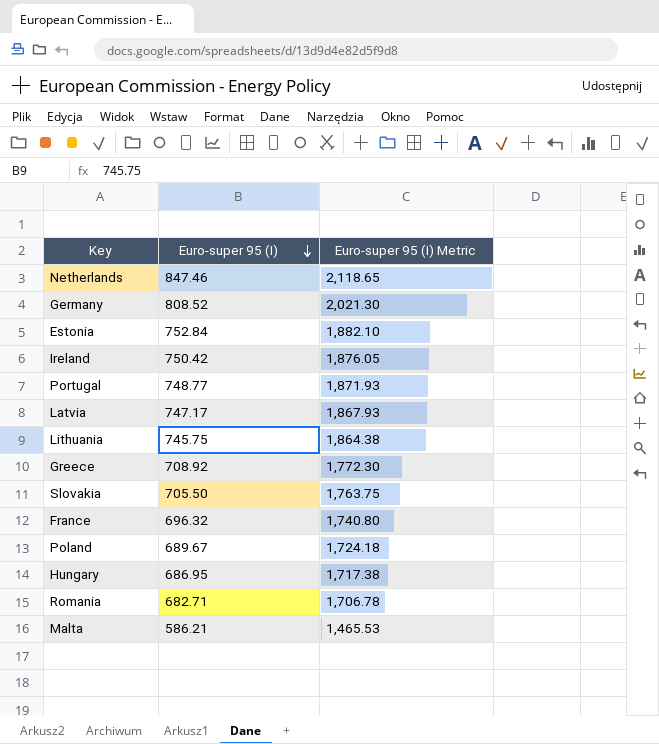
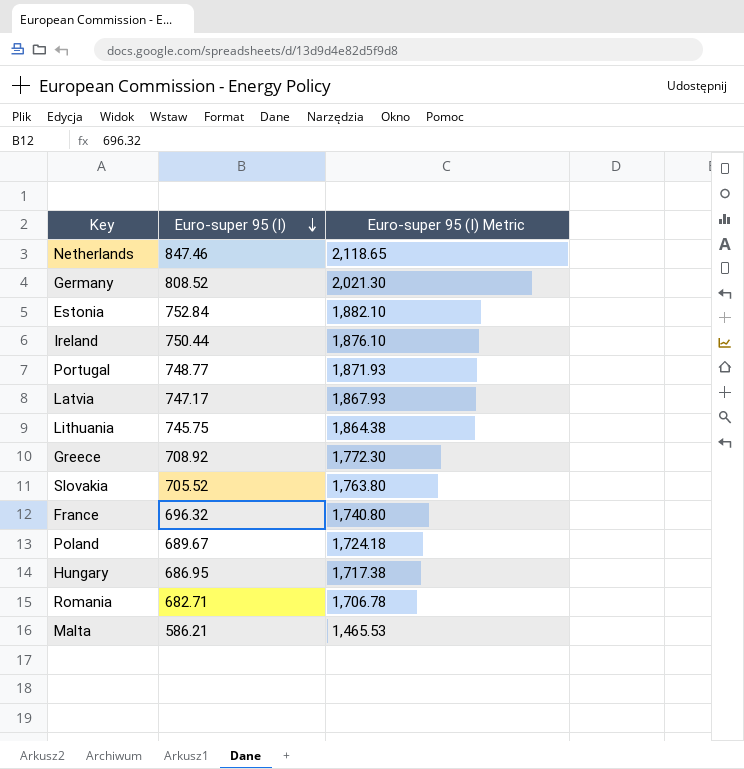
Ireland | Euro-super 95 (I): 750.42 -> 750.44
Ireland | Euro-super 95 (I) Metric: 1,876.05 -> 1,876.10
Slovakia | Euro-super 95 (I): 705.50 -> 705.52
Slovakia | Euro-super 95 (I) Metric: 1,763.75 -> 1,763.80

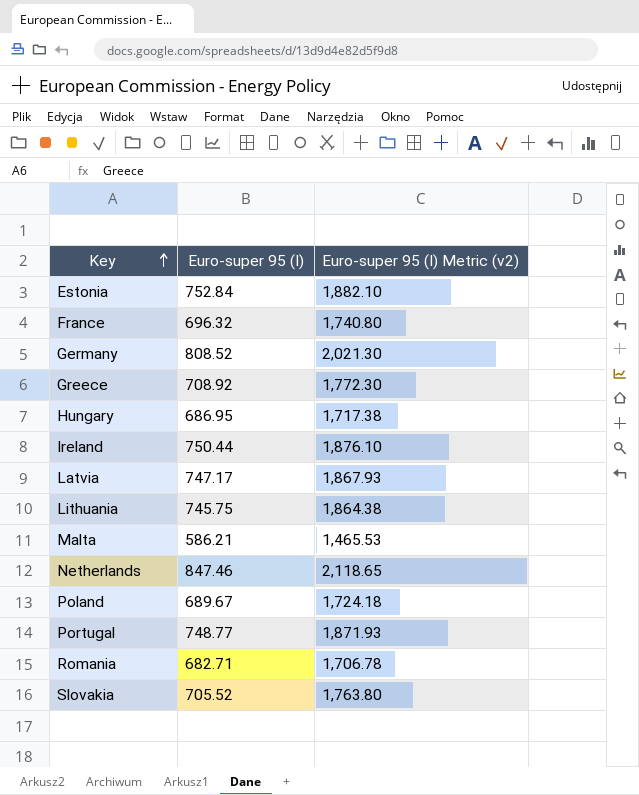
row order: Euro-super 95 (I) descending -> Key ascending
column name: Euro-super 95 (I) Metric -> Euro-super 95 (I) Metric (v2)

